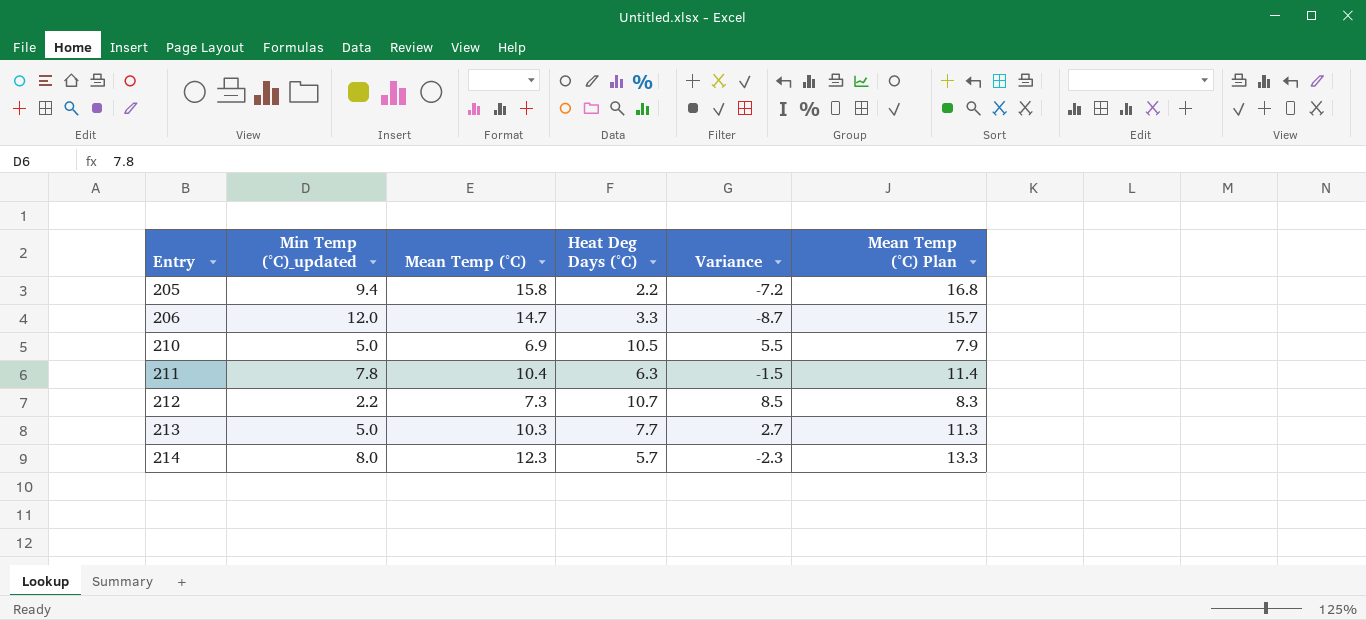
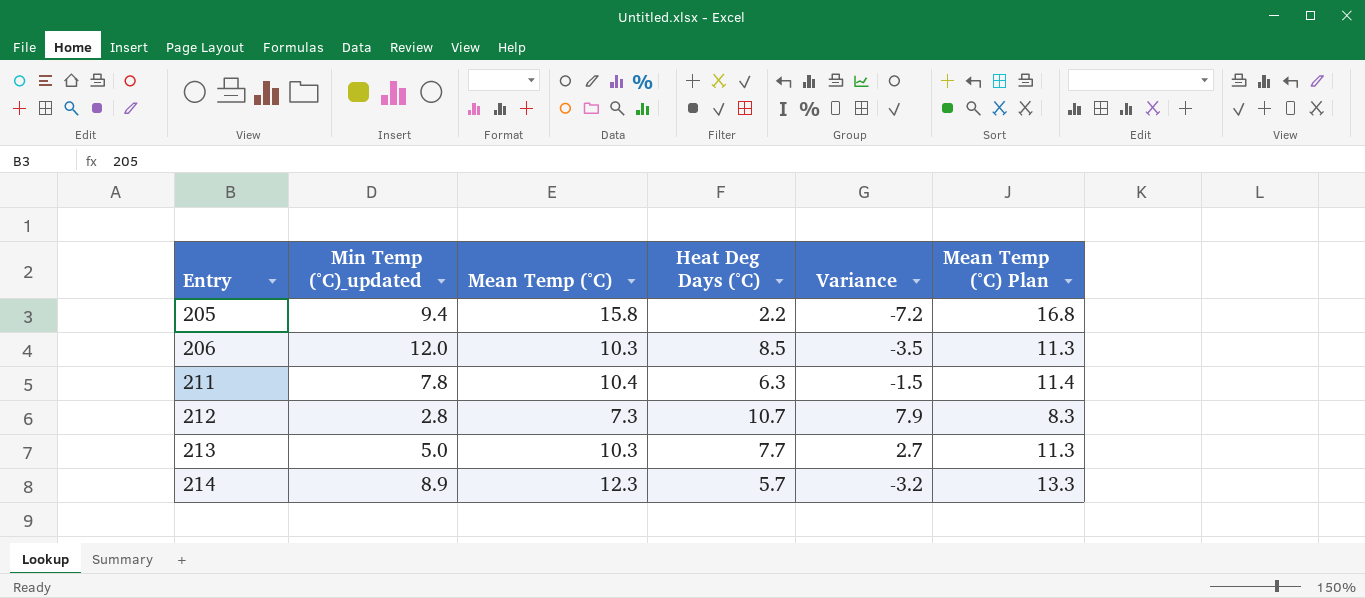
row 210: 5.0 | 6.9 | 10.5 | 5.5 | 7.9 -> none
206 | Mean Temp (°C): 14.7 -> 10.3
206 | Heat Deg Days (°C): 3.3 -> 8.5
206 | Variance: -8.7 -> -3.5
206 | Mean Temp (°C) Plan: 15.7 -> 11.3
212 | Min Temp (°C)_updated: 2.2 -> 2.8
212 | Variance: 8.5 -> 7.9
214 | Min Temp (°C)_updated: 8.0 -> 8.9
214 | Variance: -2.3 -> -3.2

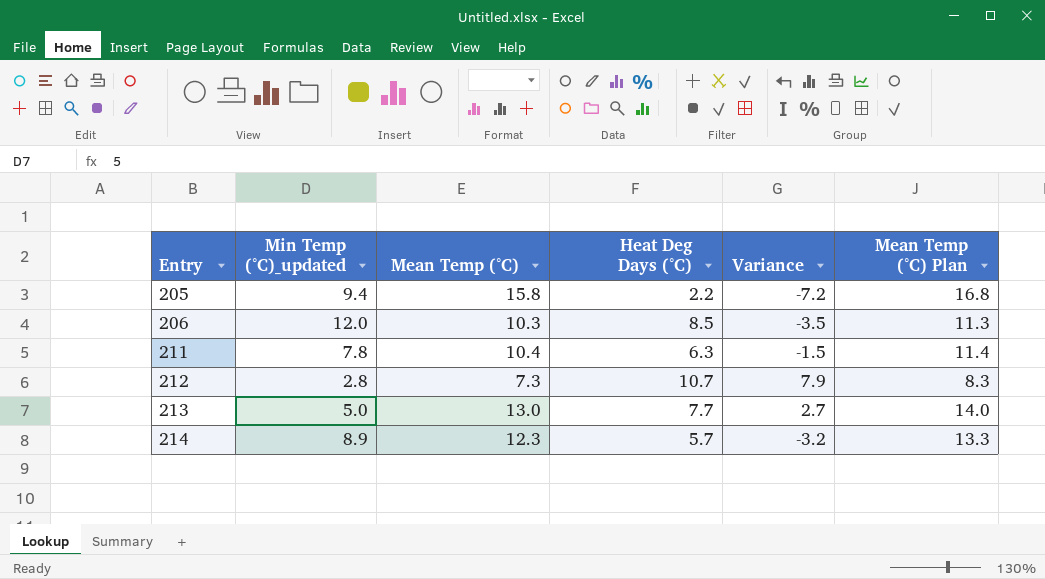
213 | Mean Temp (°C): 10.3 -> 13.0
213 | Mean Temp (°C) Plan: 11.3 -> 14.0

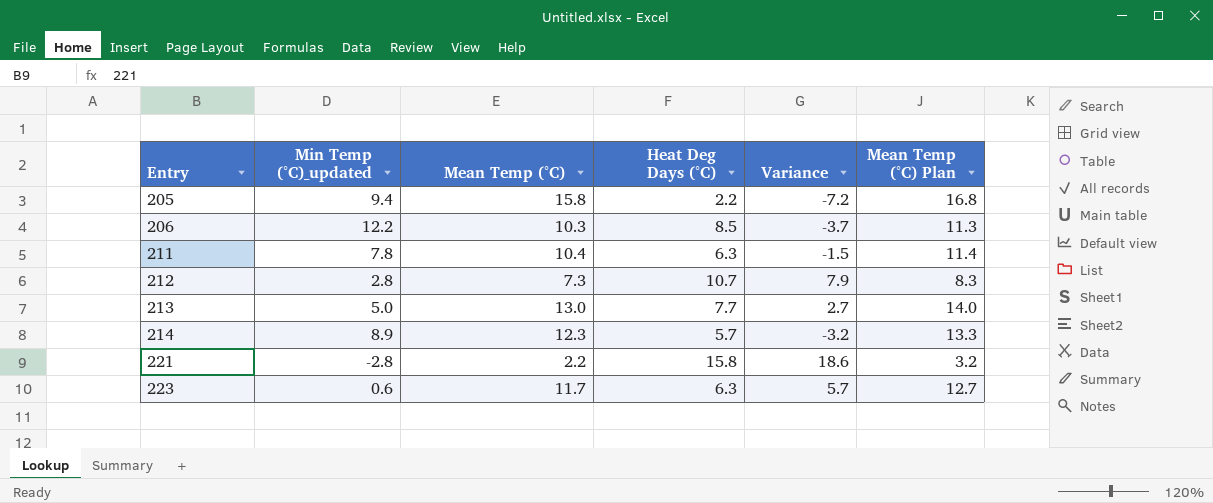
206 | Min Temp (°C)_updated: 12.0 -> 12.2
206 | Variance: -3.5 -> -3.7
row 221: none -> -2.8 | 2.2 | 15.8 | 18.6 | 3.2
row 223: none -> 0.6 | 11.7 | 6.3 | 5.7 | 12.7

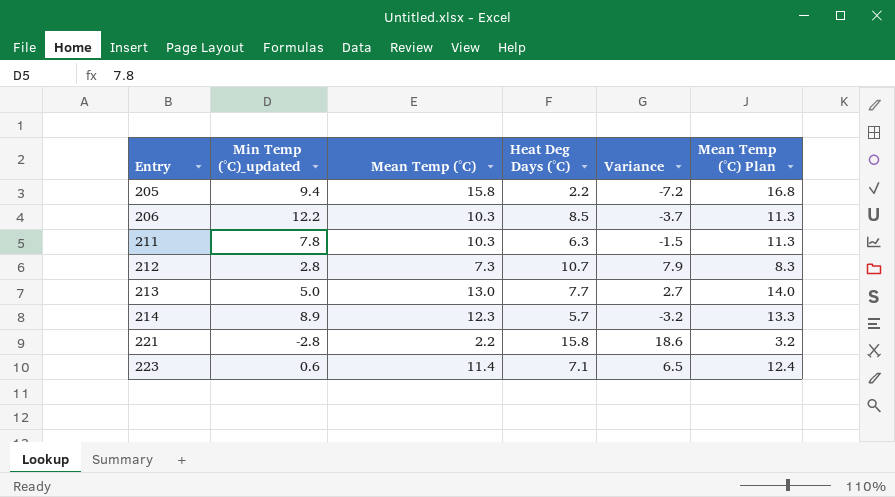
211 | Mean Temp (°C): 10.4 -> 10.3
211 | Mean Temp (°C) Plan: 11.4 -> 11.3
223 | Mean Temp (°C): 11.7 -> 11.4
223 | Heat Deg Days (°C): 6.3 -> 7.1
223 | Variance: 5.7 -> 6.5
223 | Mean Temp (°C) Plan: 12.7 -> 12.4

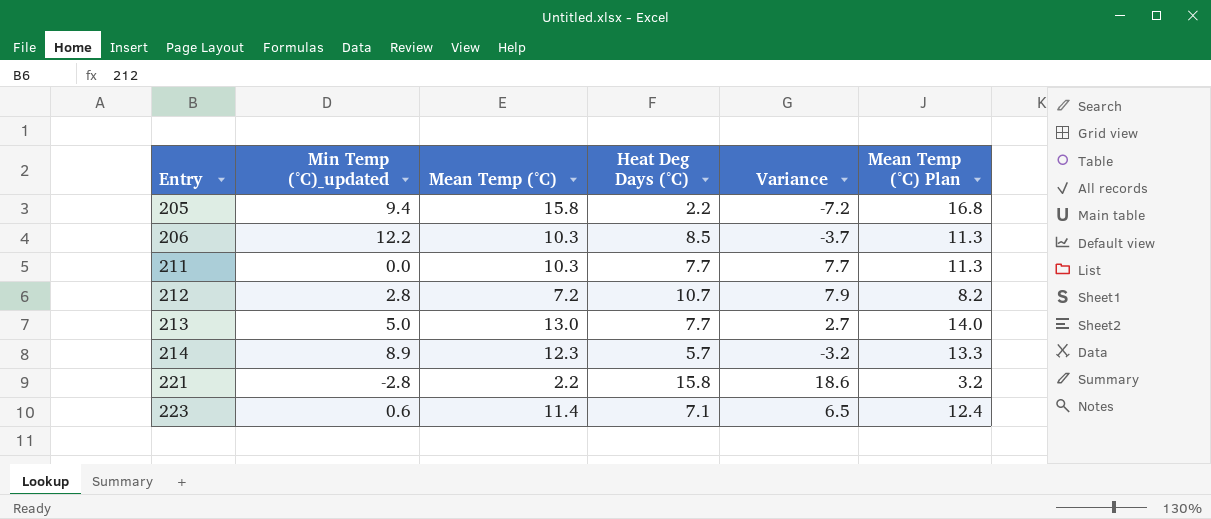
211 | Min Temp (°C)_updated: 7.8 -> 0.0
211 | Heat Deg Days (°C): 6.3 -> 7.7
211 | Variance: -1.5 -> 7.7
212 | Mean Temp (°C): 7.3 -> 7.2
212 | Mean Temp (°C) Plan: 8.3 -> 8.2

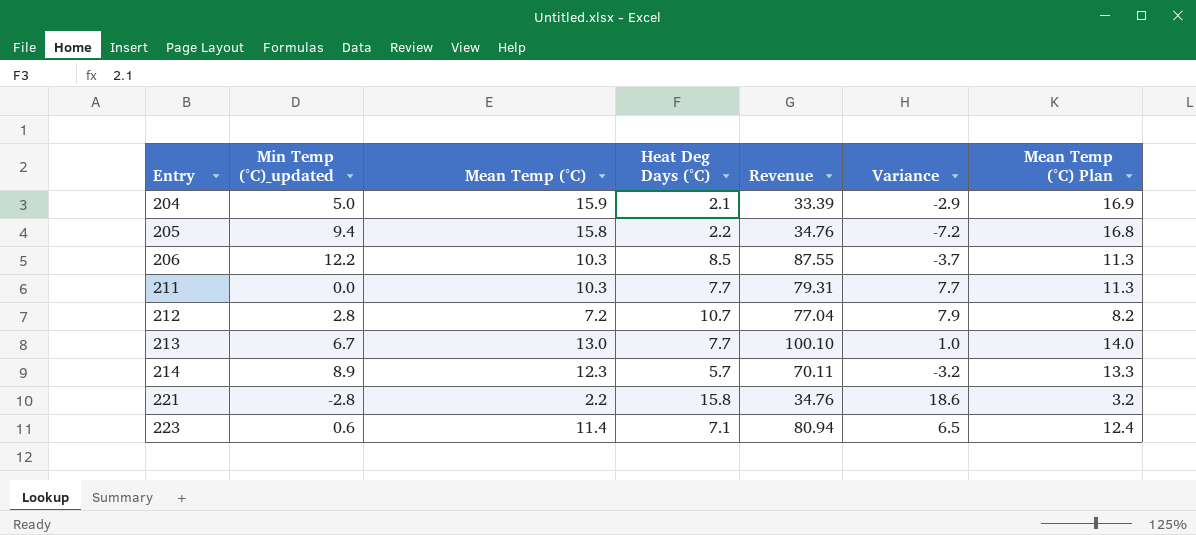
column Revenue | formula: none -> [Mean Temp (°C)] * [Heat Deg Days (°C)]
row 204: none -> 5.0 | 15.9 | 2.1 | 33.39 | -2.9 | 16.9
213 | Min Temp (°C)_updated: 5.0 -> 6.7
213 | Variance: 2.7 -> 1.0

